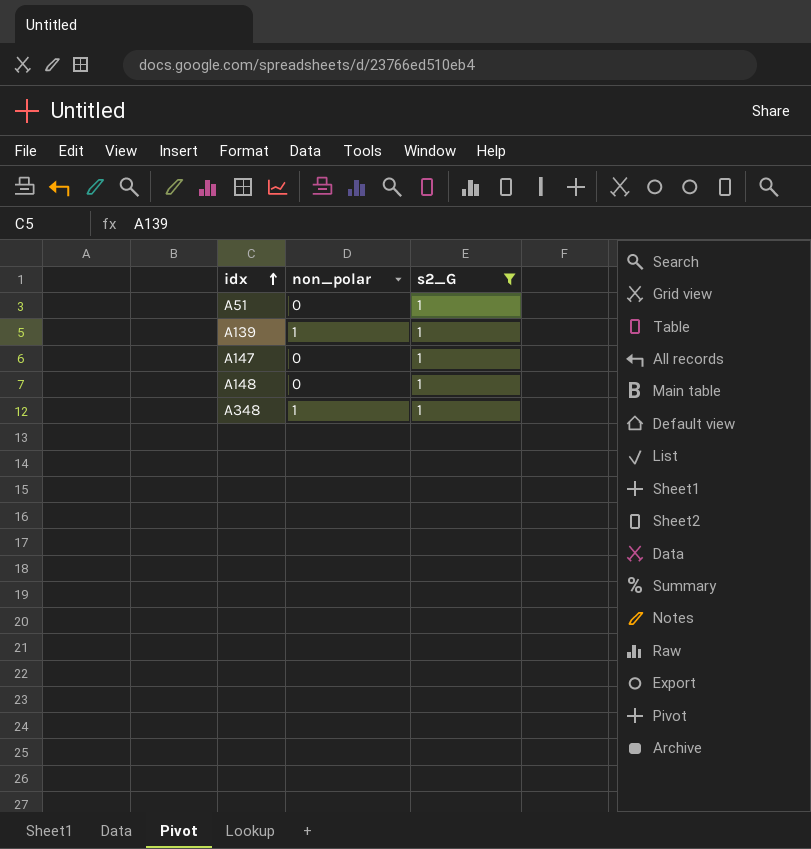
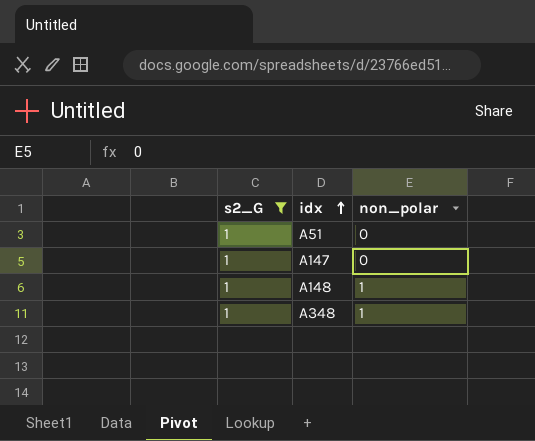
column s2_G | position: 3 -> 1
row A139: 1 | 1 -> none
A148 | non_polar: 0 -> 1

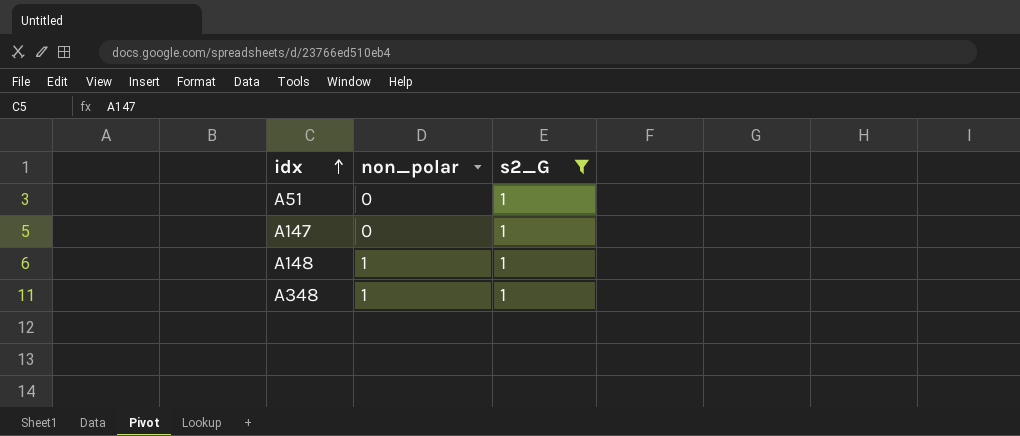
column s2_G | position: 1 -> 3

